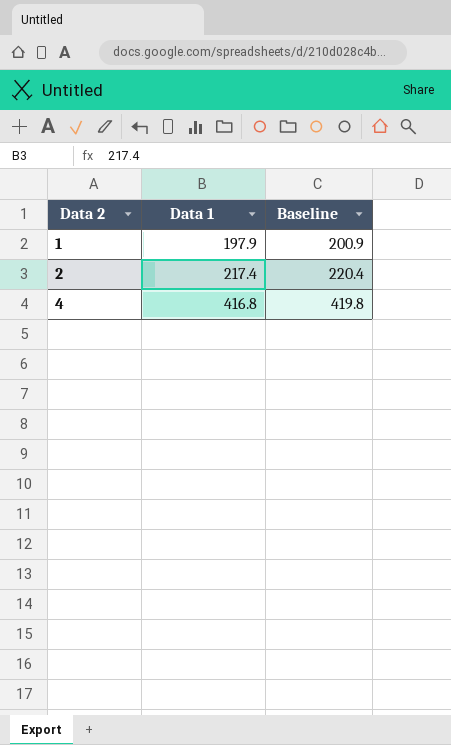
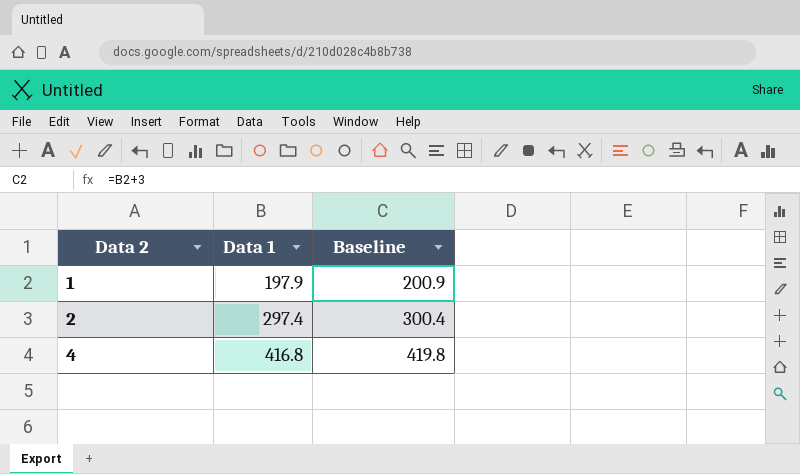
2 | Data 1: 217.4 -> 297.4
2 | Baseline: 220.4 -> 300.4

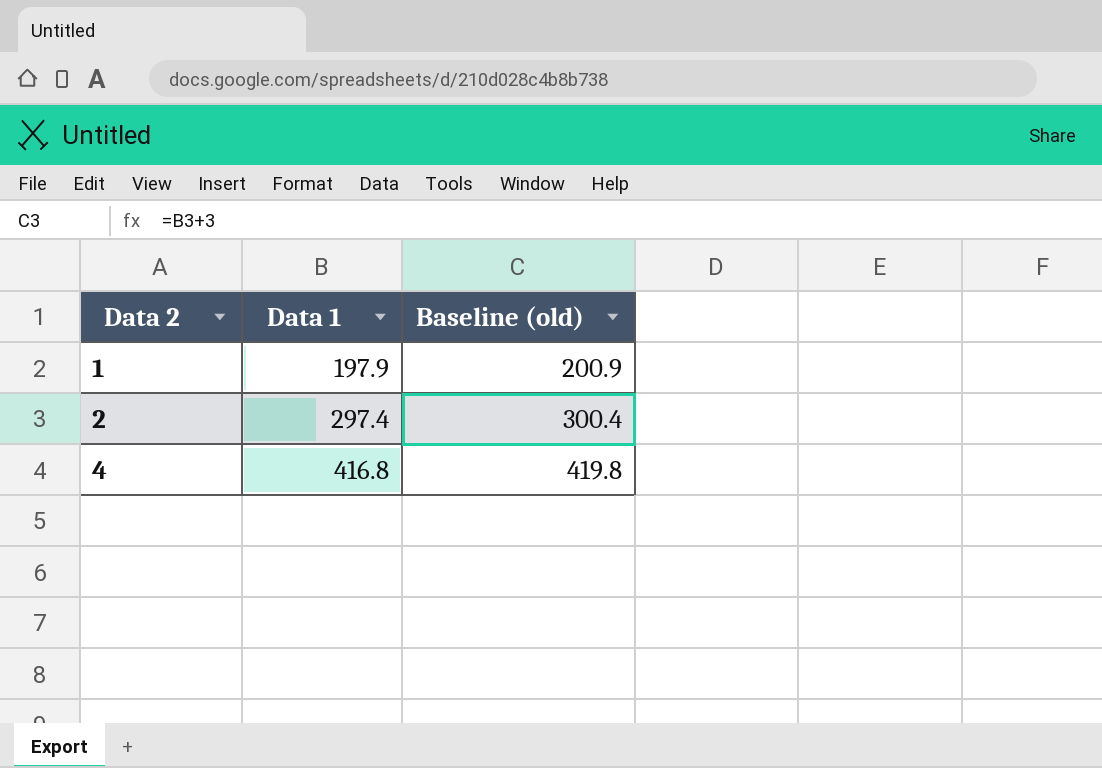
column name: Baseline -> Baseline (old)

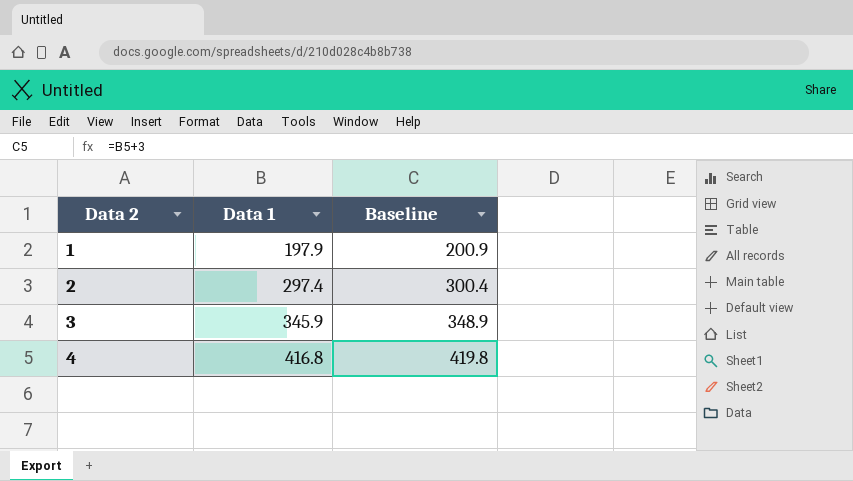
column name: Baseline (old) -> Baseline
row 3: none -> 345.9 | 348.9

